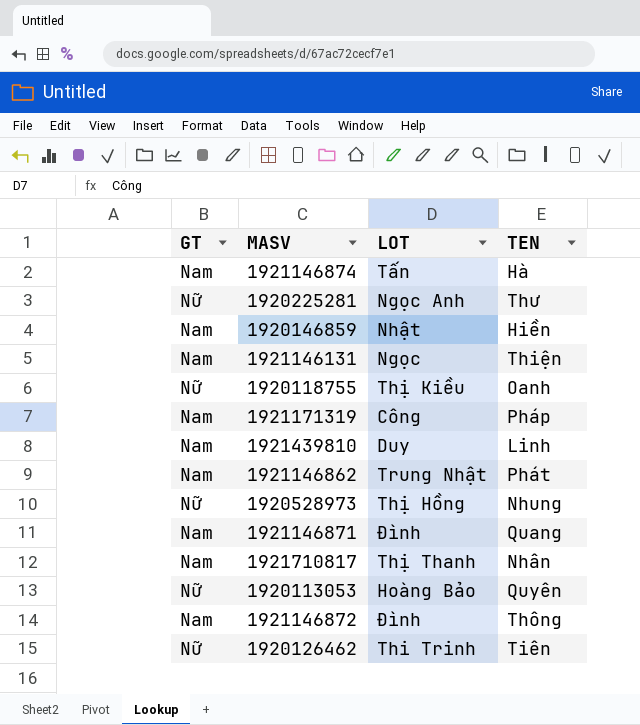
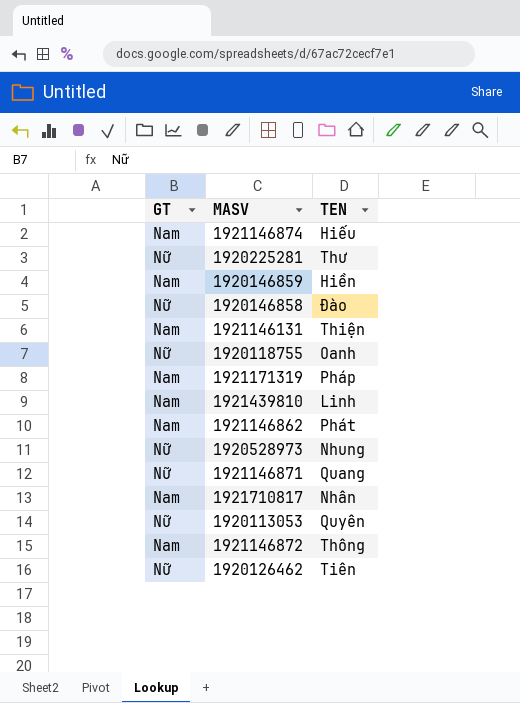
column LOT | position: 3 -> none
1921146874 | TEN: Hà -> Hiếu
row 1920146858: none -> Nữ | Đào
1921146871 | GT: Nam -> Nữ

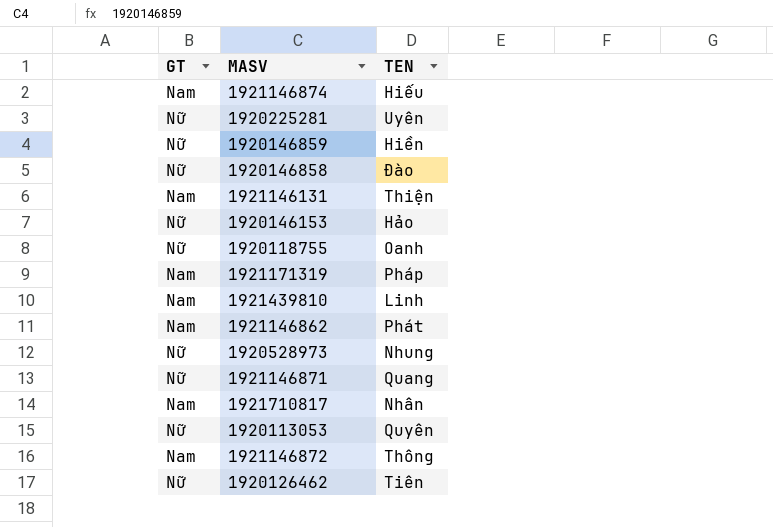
1920225281 | TEN: Thư -> Uyên
1920146859 | GT: Nam -> Nữ
row 1920146153: none -> Nữ | Hảo

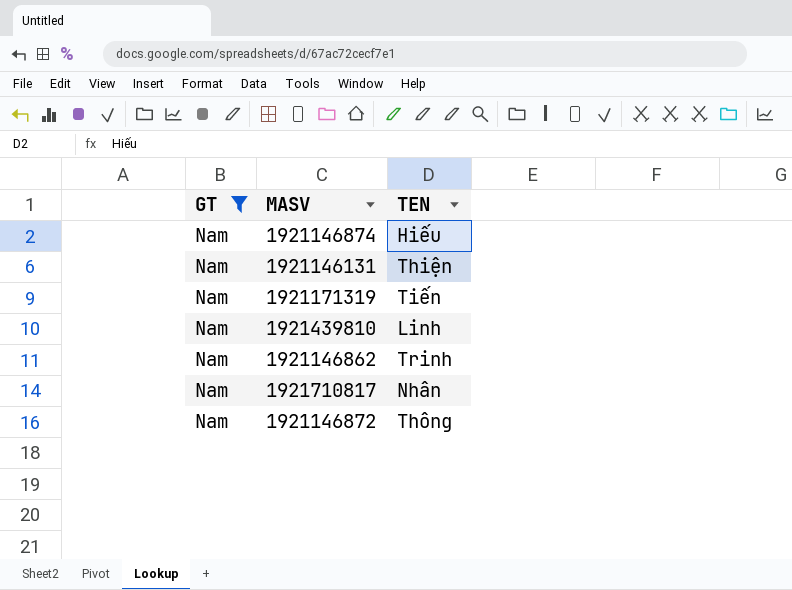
filter: none -> GT = Nam
1921171319 | TEN: Pháp -> Tiến
1921146862 | TEN: Phát -> Trinh

